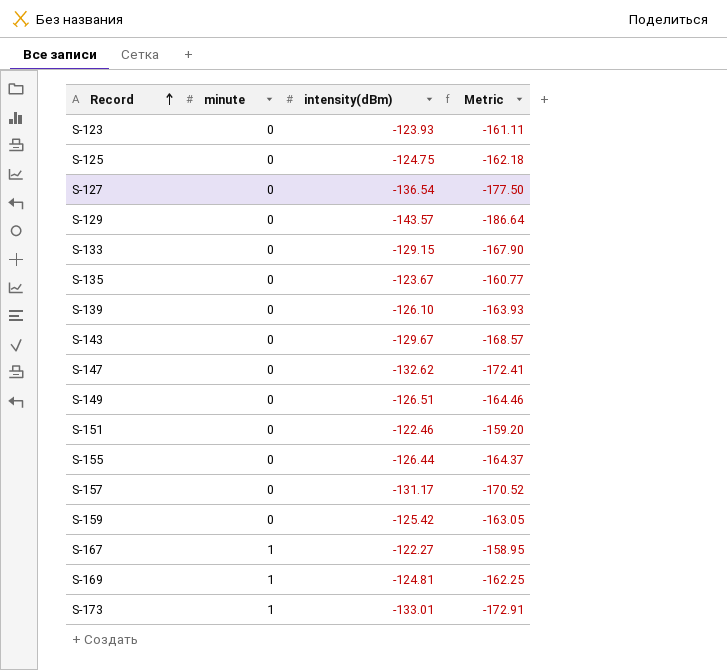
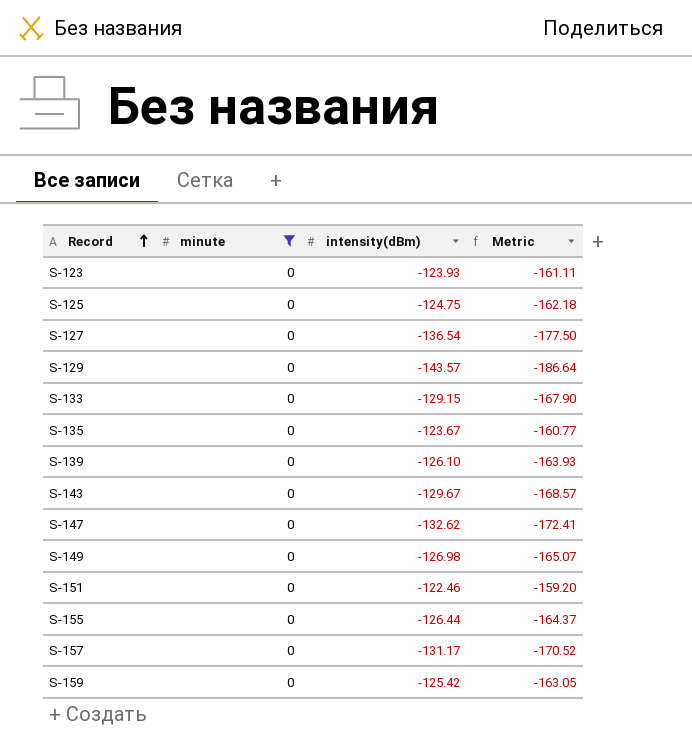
filter: none -> minute = 0
S-149 | intensity(dBm): -126.51 -> -126.98
S-149 | Metric: -164.46 -> -165.07

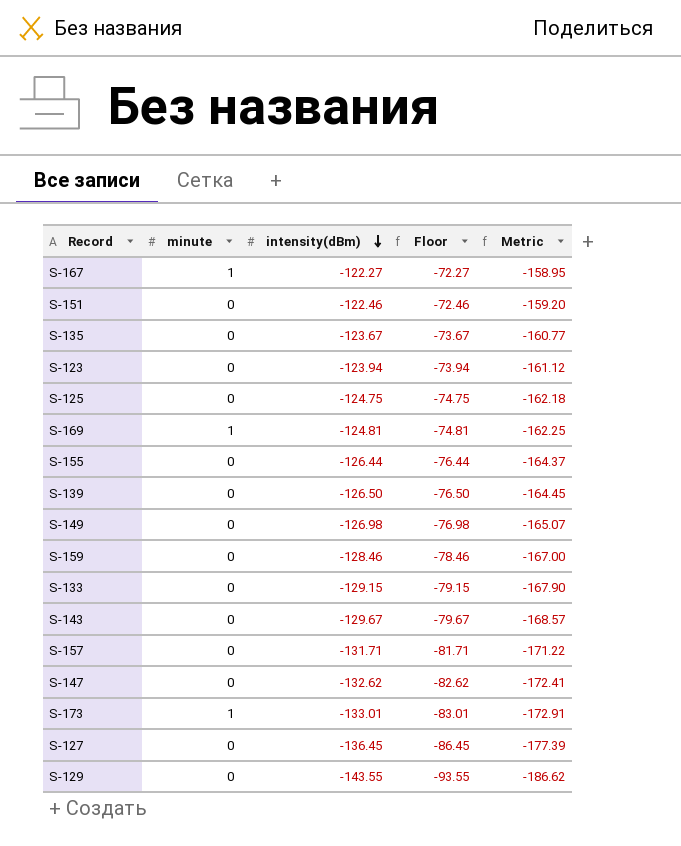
filter: minute = 0 -> none
row order: Record ascending -> intensity(dBm) descending
column Floor | formula: none -> [intensity(dBm)] + 50
S-123 | intensity(dBm): -123.93 -> -123.94
S-123 | Metric: -161.11 -> -161.12
S-139 | intensity(dBm): -126.10 -> -126.50
S-139 | Metric: -163.93 -> -164.45
S-159 | intensity(dBm): -125.42 -> -128.46
S-159 | Metric: -163.05 -> -167.00
S-157 | intensity(dBm): -131.17 -> -131.71
S-157 | Metric: -170.52 -> -171.22
S-127 | intensity(dBm): -136.54 -> -136.45
S-127 | Metric: -177.50 -> -177.39
S-129 | intensity(dBm): -143.57 -> -143.55
S-129 | Metric: -186.64 -> -186.62

